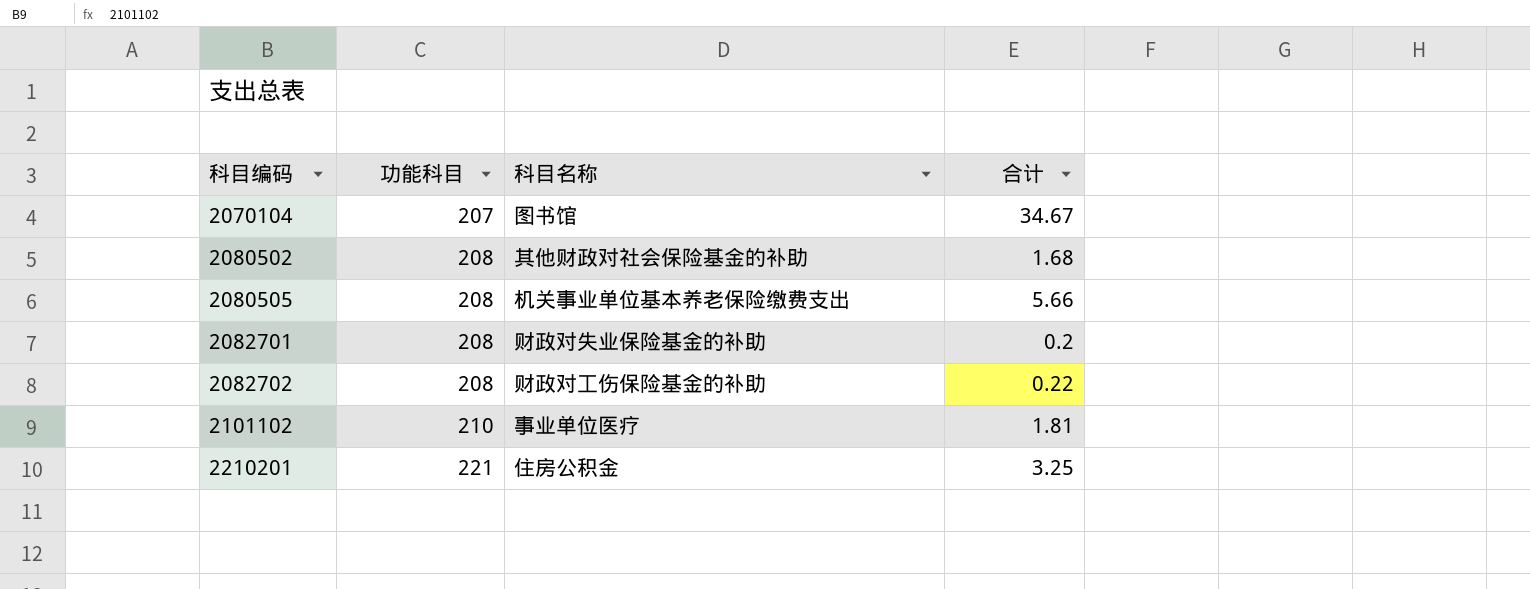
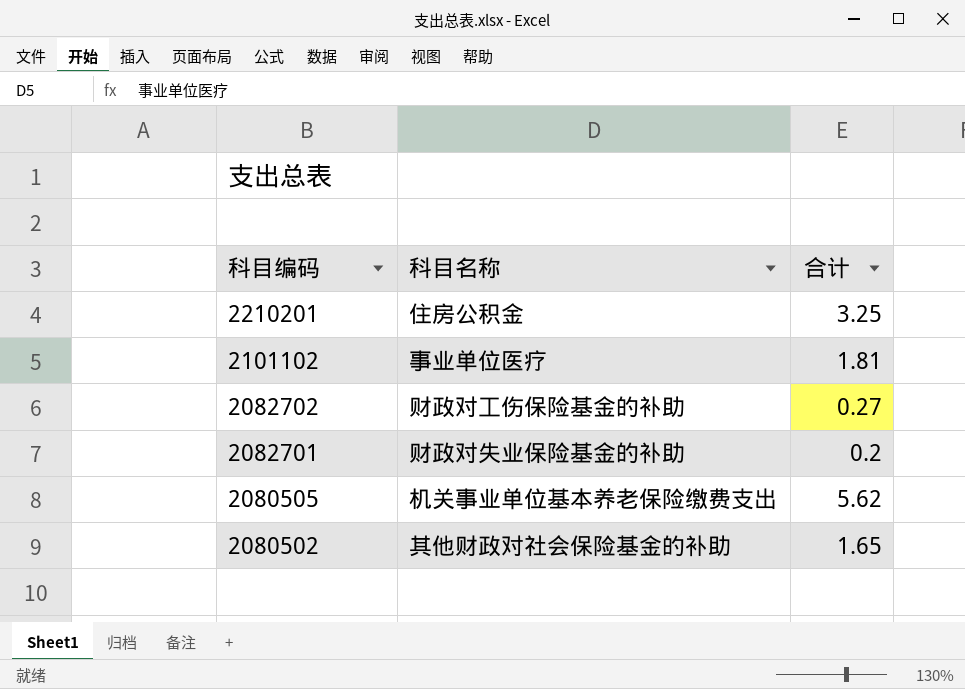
row order: 科目编码 ascending -> 科目编码 descending
column 功能科目 | position: 2 -> none
row 2070104: 207 | 图书馆 | 34.67 -> none
2082702 | 合计: 0.22 -> 0.27
2080505 | 合计: 5.66 -> 5.62
2080502 | 合计: 1.68 -> 1.65

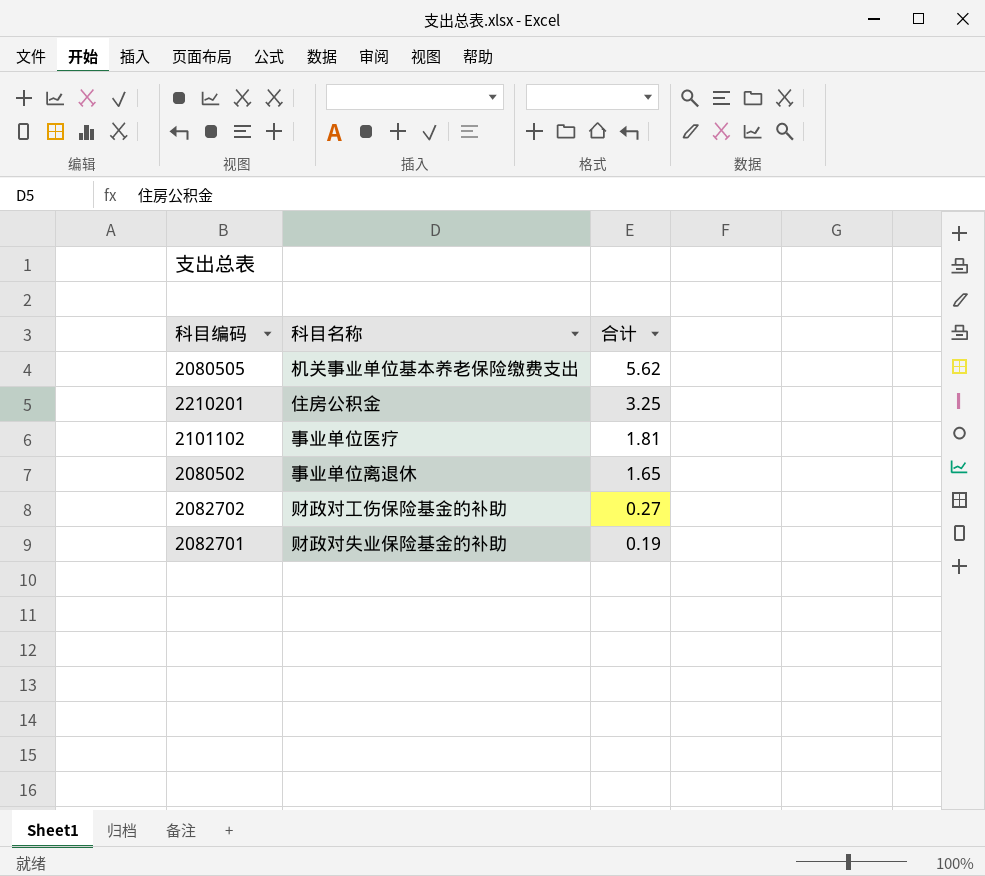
row order: 科目编码 descending -> 合计 descending
2080502 | 科目名称: 其他财政对社会保险基金的补助 -> 事业单位离退休
2082701 | 合计: 0.2 -> 0.19

